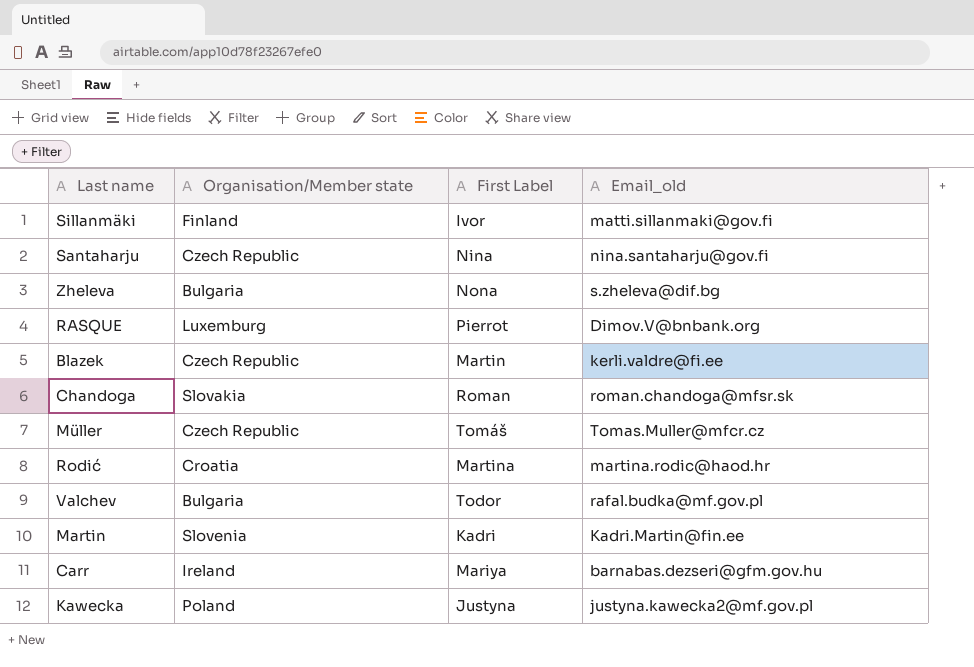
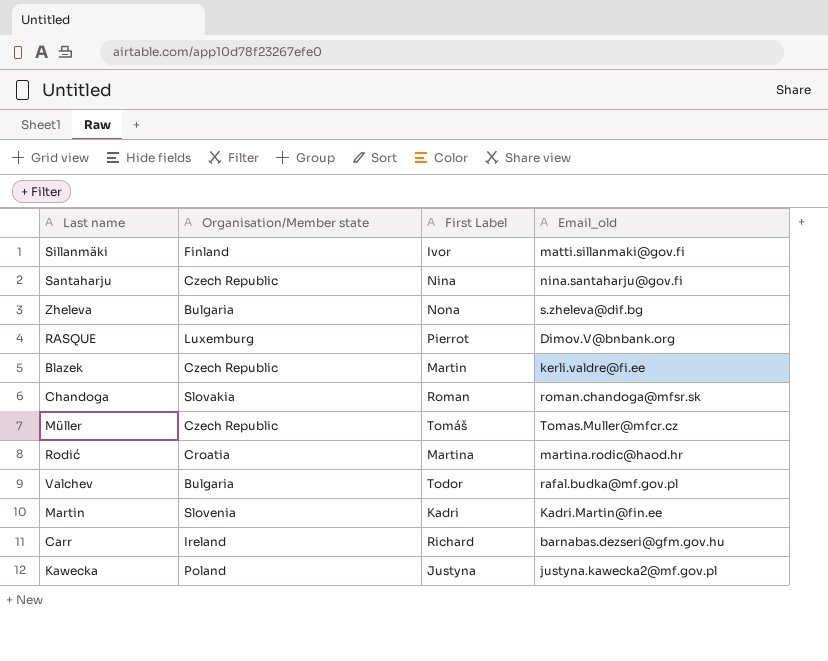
Carr | First Label: Mariya -> Richard

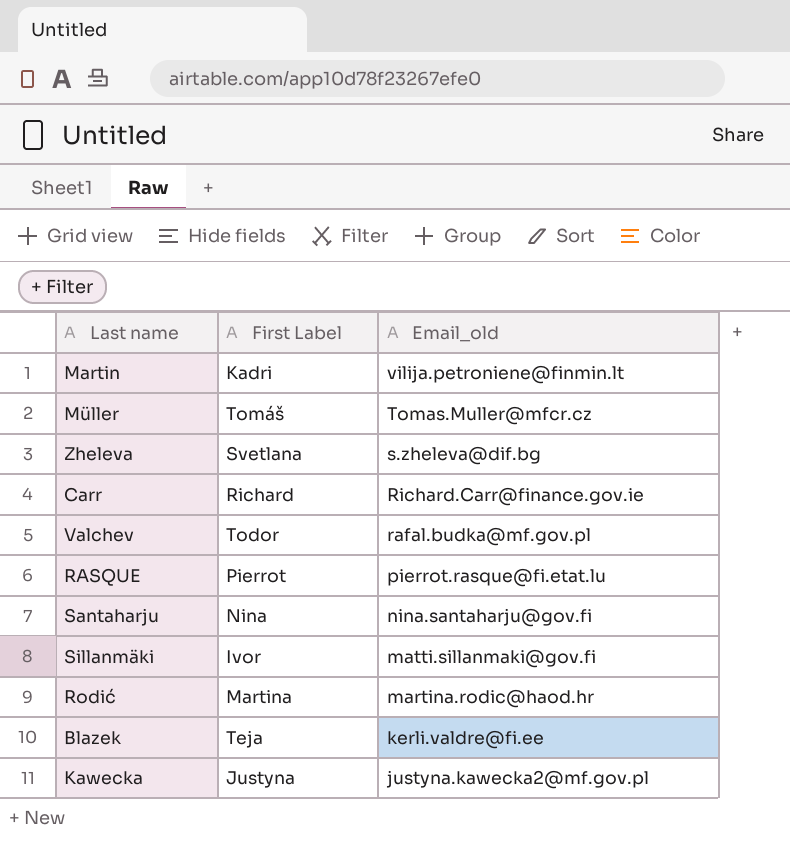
row order: none -> Email_old descending
column Organisation/Member state | position: 2 -> none
row Chandoga: Slovakia | Roman | roman.chandoga@mfsr.sk -> none
Martin | Email_old: Kadri.Martin@fin.ee -> vilija.petroniene@finmin.lt
Zheleva | First Label: Nona -> Svetlana
Carr | Email_old: barnabas.dezseri@gfm.gov.hu -> Richard.Carr@finance.gov.ie
RASQUE | Email_old: Dimov.V@bnbank.org -> pierrot.rasque@fi.etat.lu
Blazek | First Label: Martin -> Teja

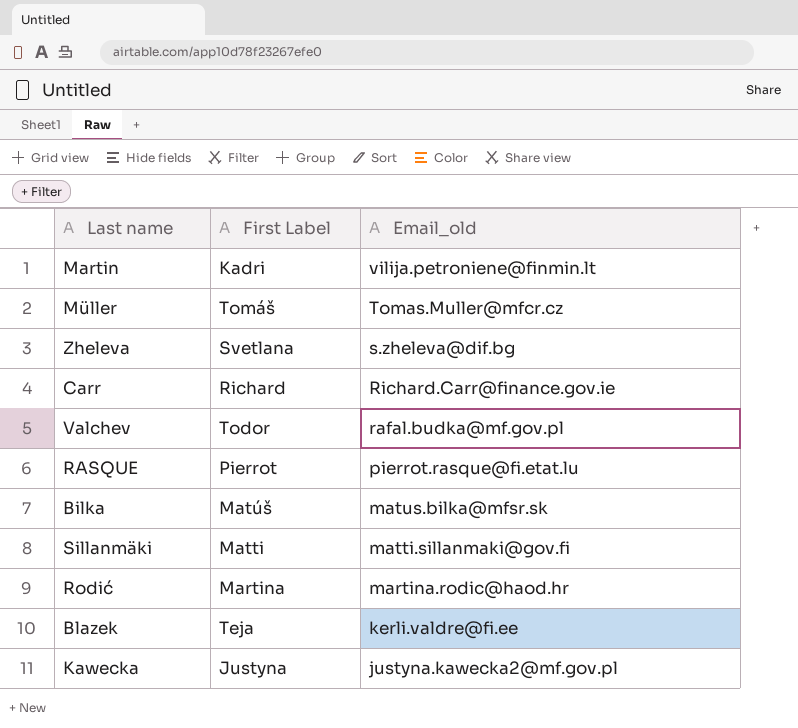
row Santaharju: Nina | nina.santaharju@gov.fi -> none
row Bilka: none -> Matúš | matus.bilka@mfsr.sk
Sillanmäki | First Label: Ivor -> Matti

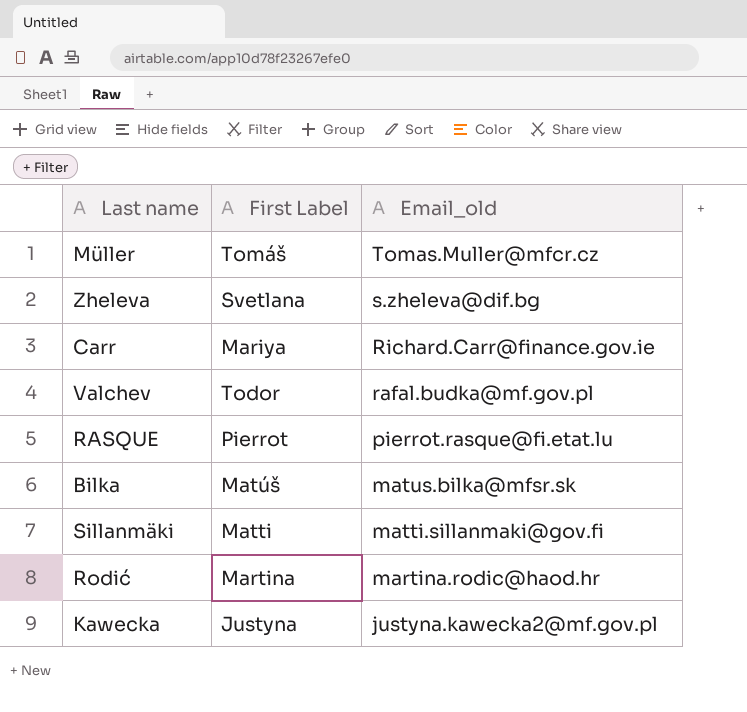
row Martin: Kadri | vilija.petroniene@finmin.lt -> none
row Blazek: Teja | kerli.valdre@fi.ee -> none
Carr | First Label: Richard -> Mariya

